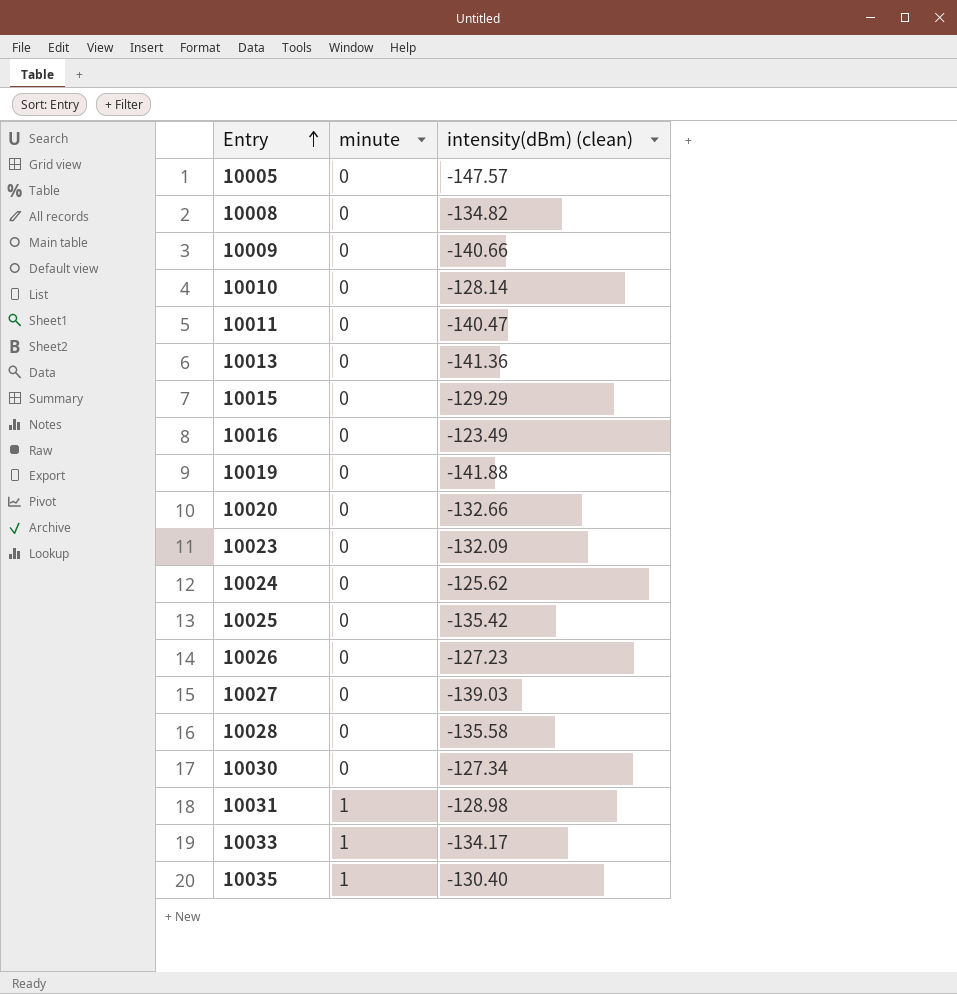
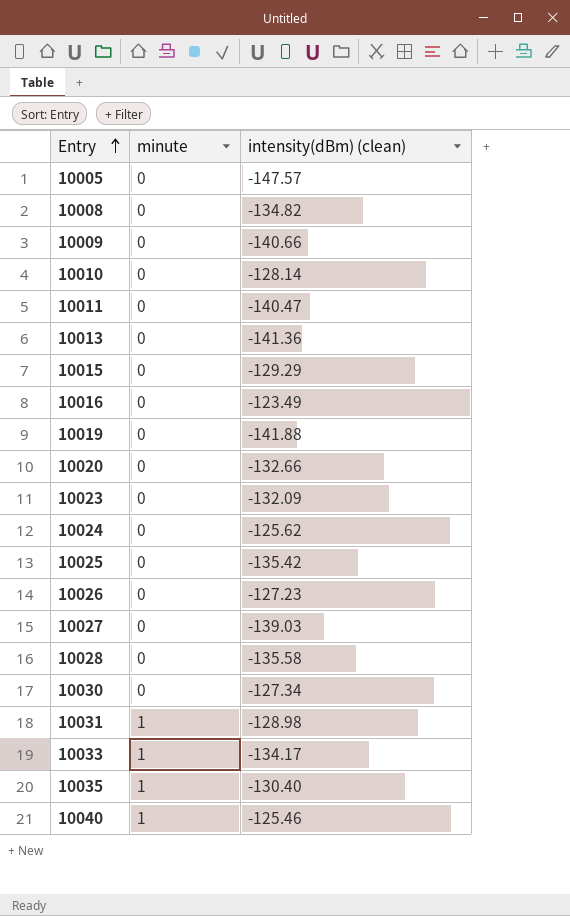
row 10040: none -> 1 | -125.46

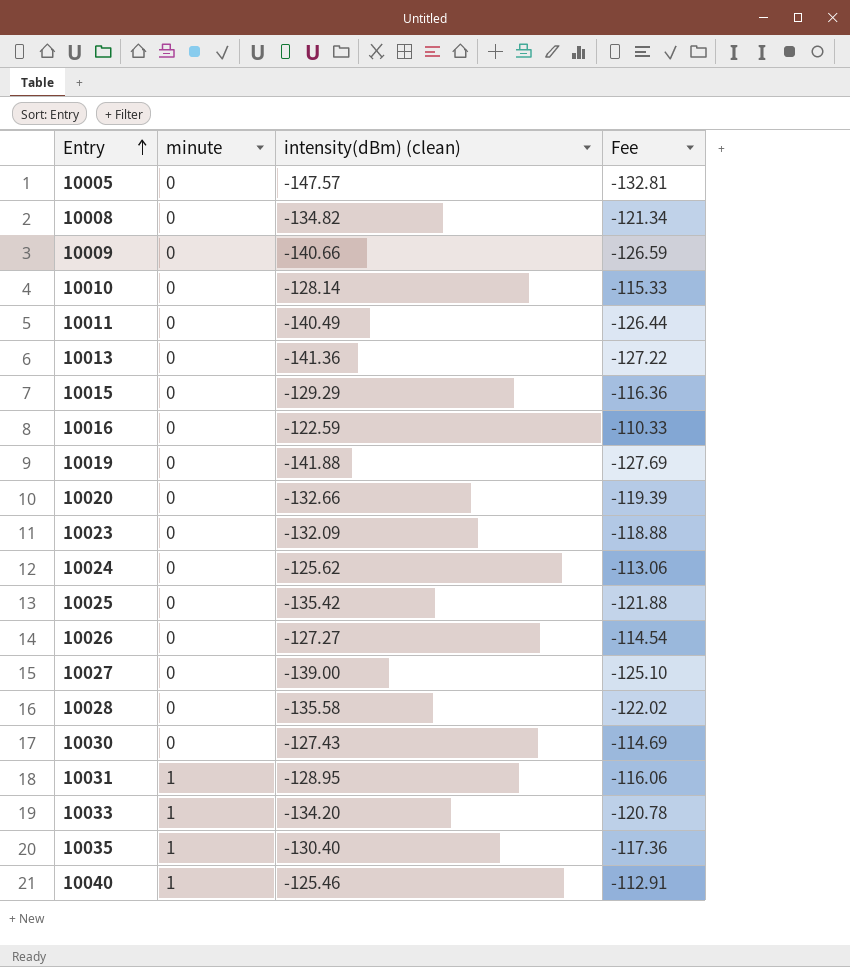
column Fee | formula: none -> [intensity(dBm) (clean)] * 0.9
10011 | intensity(dBm) (clean): -140.47 -> -140.49
10016 | intensity(dBm) (clean): -123.49 -> -122.59
10026 | intensity(dBm) (clean): -127.23 -> -127.27
10027 | intensity(dBm) (clean): -139.03 -> -139.00
10030 | intensity(dBm) (clean): -127.34 -> -127.43
10031 | intensity(dBm) (clean): -128.98 -> -128.95
10033 | intensity(dBm) (clean): -134.17 -> -134.20

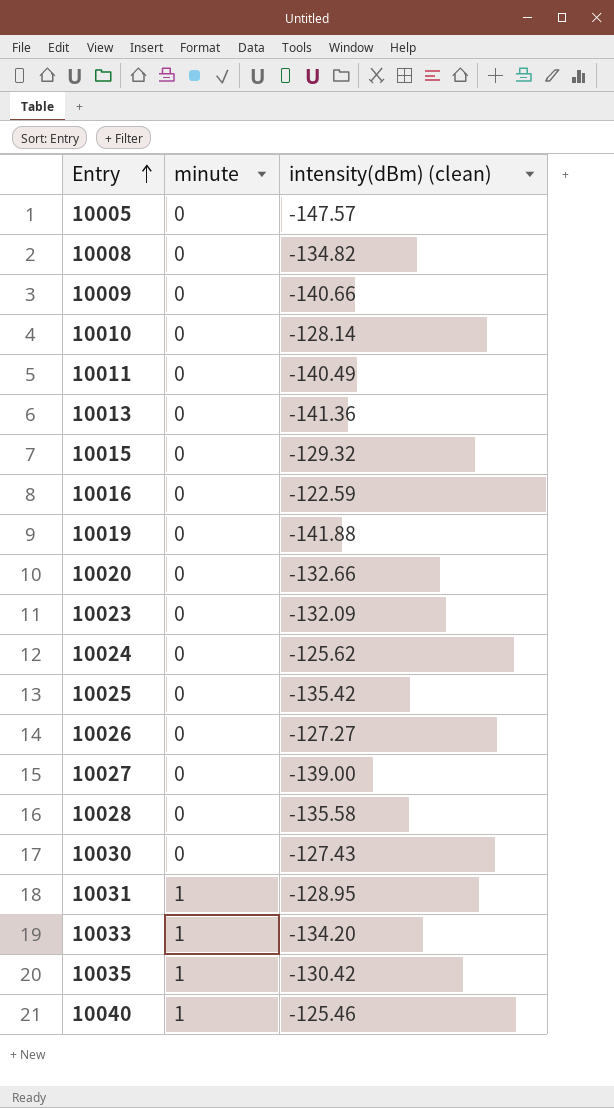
column Fee | formula: [intensity(dBm) (clean)] * 0.9 -> none
10015 | intensity(dBm) (clean): -129.29 -> -129.32
10035 | intensity(dBm) (clean): -130.40 -> -130.42

